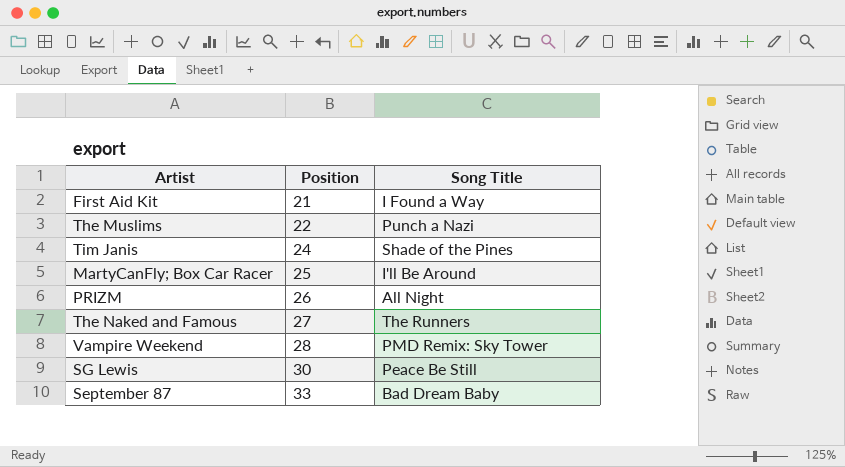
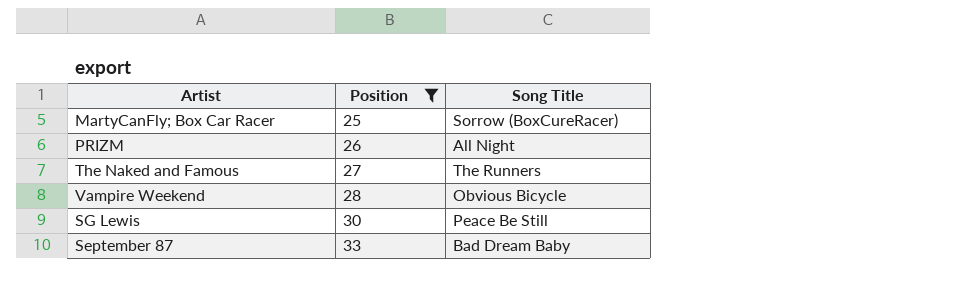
filter: none -> Position >= 25
MartyCanFly; Box Car Racer | Song Title: I'll Be Around -> Sorrow (BoxCureRacer)
Vampire Weekend | Song Title: PMD Remix: Sky Tower -> Obvious Bicycle

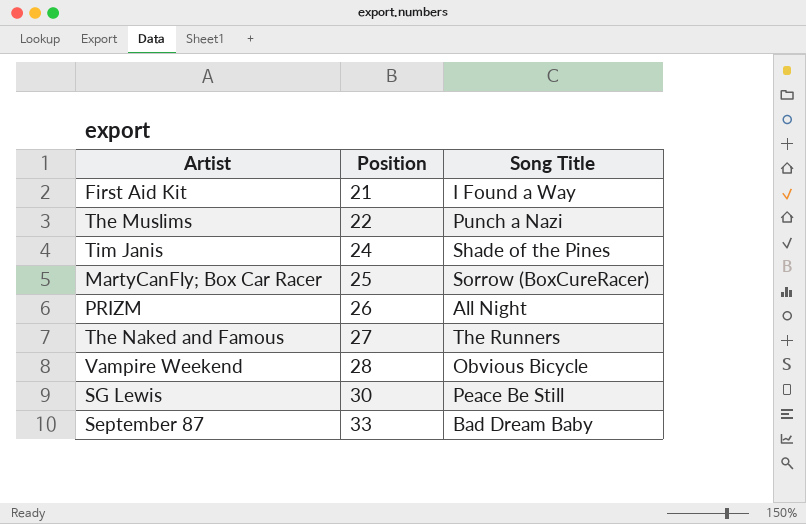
filter: Position >= 25 -> none

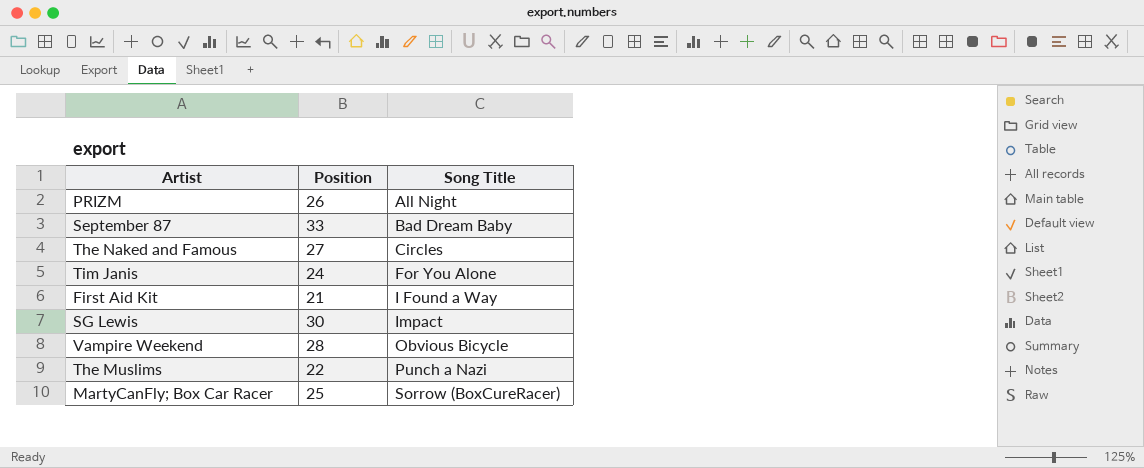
row order: Position ascending -> Song Title ascending
The Naked and Famous | Song Title: The Runners -> Circles
Tim Janis | Song Title: Shade of the Pines -> For You Alone
SG Lewis | Song Title: Peace Be Still -> Impact

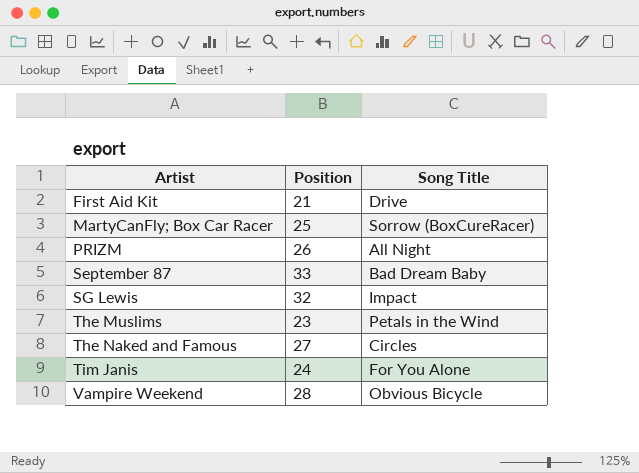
row order: Song Title ascending -> Artist ascending
First Aid Kit | Song Title: I Found a Way -> Drive
SG Lewis | Position: 30 -> 32
The Muslims | Position: 22 -> 23
The Muslims | Song Title: Punch a Nazi -> Petals in the Wind

